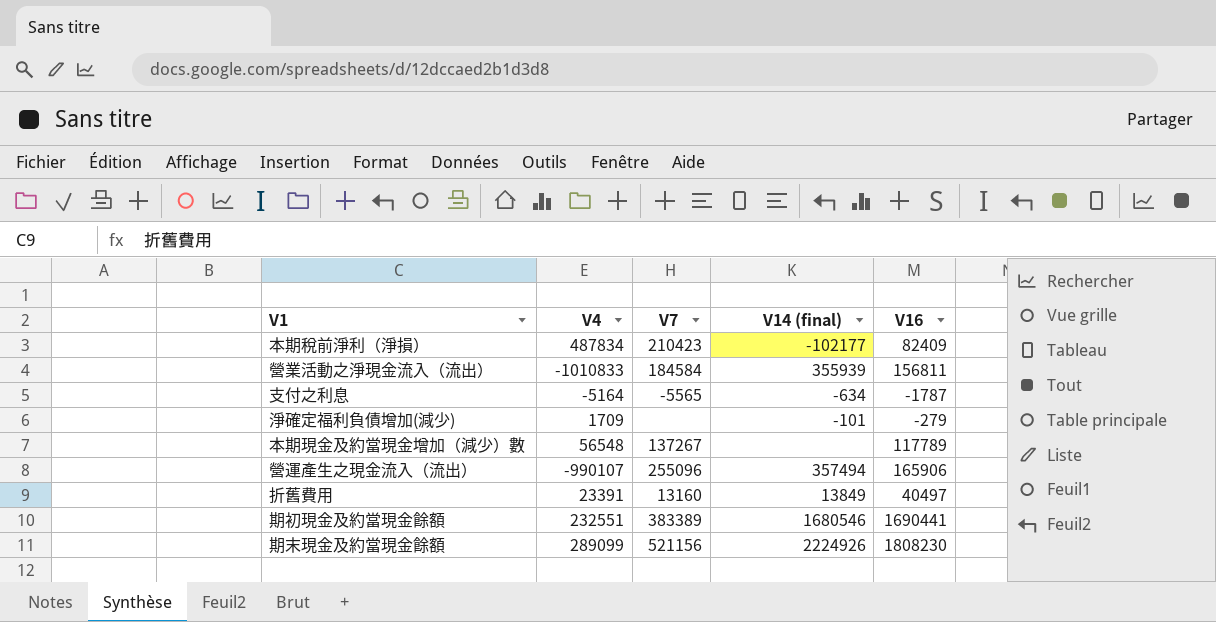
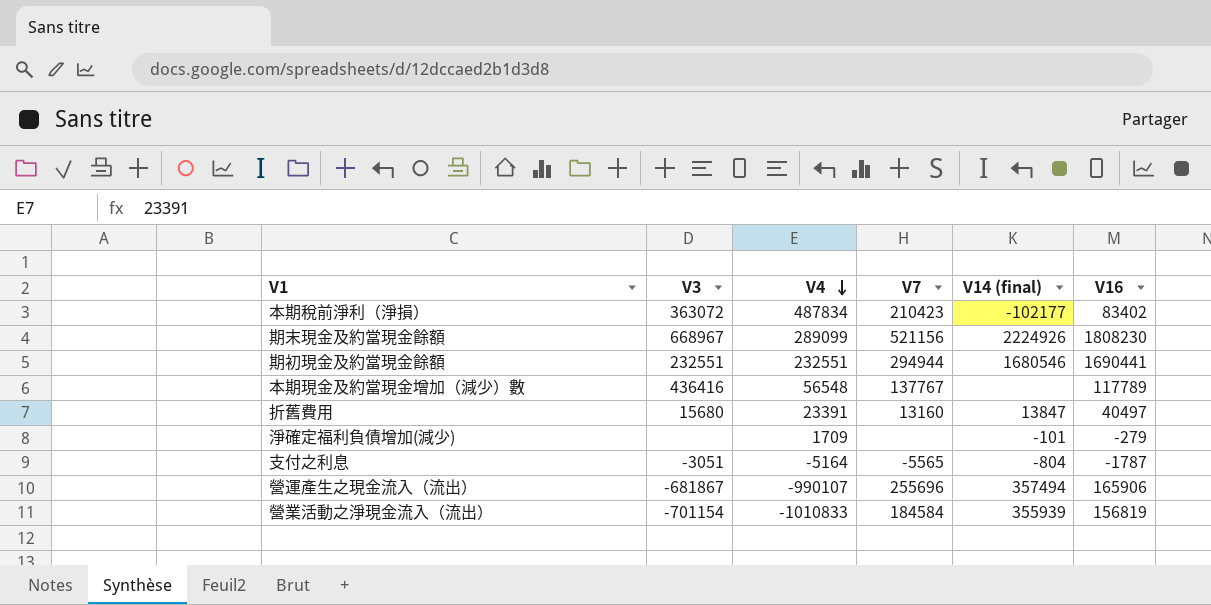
row order: none -> V4 descending
column V3 | position: none -> 2
本期稅前淨利（淨損） | V16: 82409 -> 83402
期初現金及約當現金餘額 | V7: 383389 -> 294944
本期現金及約當現金增加（減少）數 | V7: 137267 -> 137767
折舊費用 | V14 (final): 13849 -> 13847
支付之利息 | V14 (final): -634 -> -804
營運產生之現金流入（流出） | V7: 255096 -> 255696
營業活動之淨現金流入（流出） | V16: 156811 -> 156819

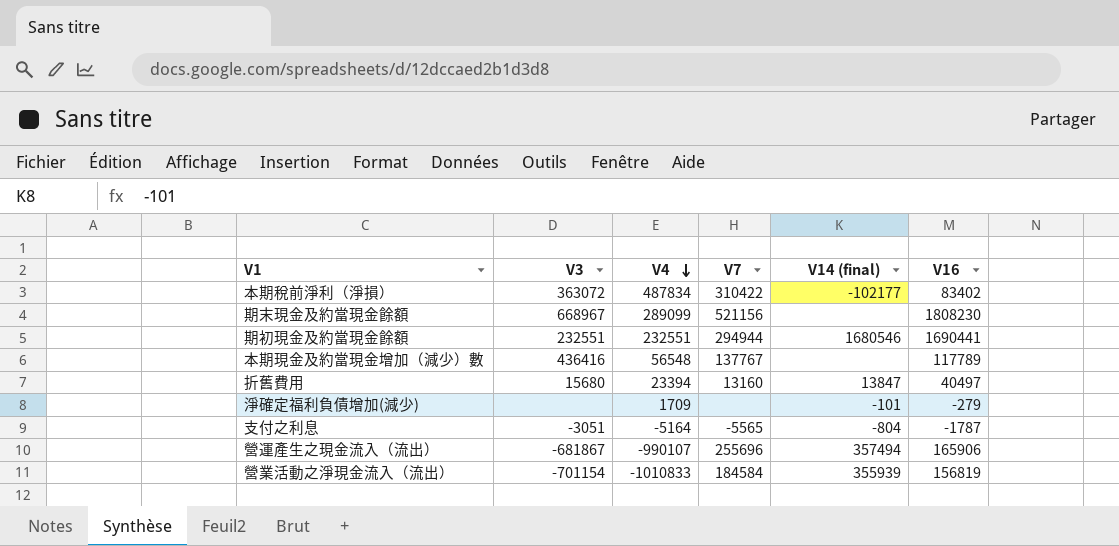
本期稅前淨利（淨損） | V7: 210423 -> 310422
期末現金及約當現金餘額 | V14 (final): 2224926 -> none
折舊費用 | V4: 23391 -> 23394

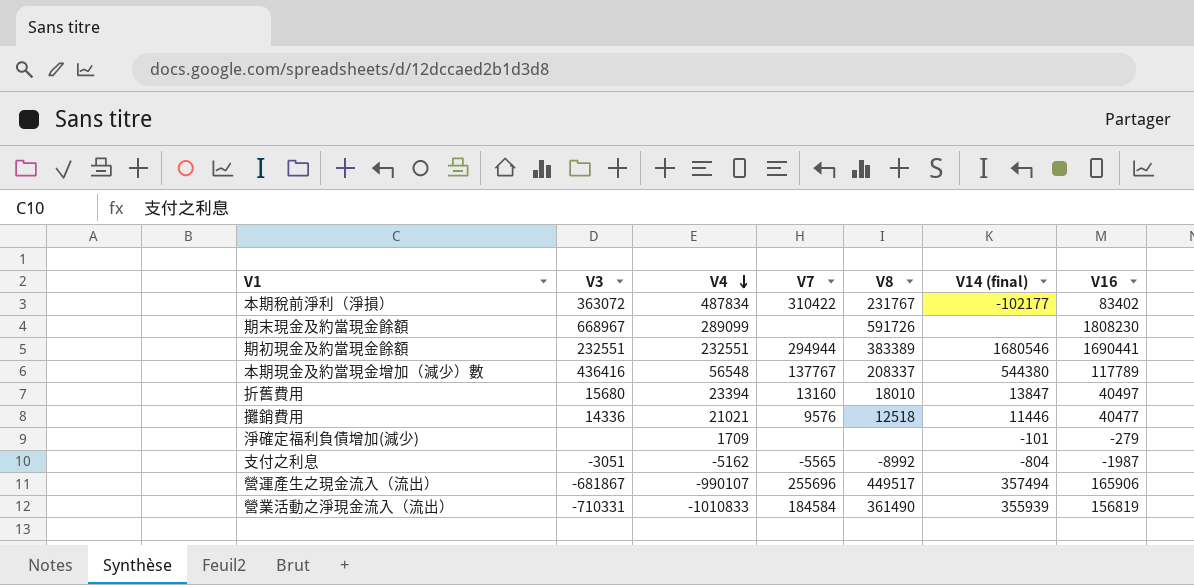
column V8 | position: none -> 5
期末現金及約當現金餘額 | V7: 521156 -> none
本期現金及約當現金增加（減少）數 | V14 (final): none -> 544380
row 攤銷費用: none -> 14336 | 21021 | 9576 | 12518 | 11446 | 40477
支付之利息 | V4: -5164 -> -5162
支付之利息 | V16: -1787 -> -1987
營業活動之淨現金流入（流出） | V3: -701154 -> -710331

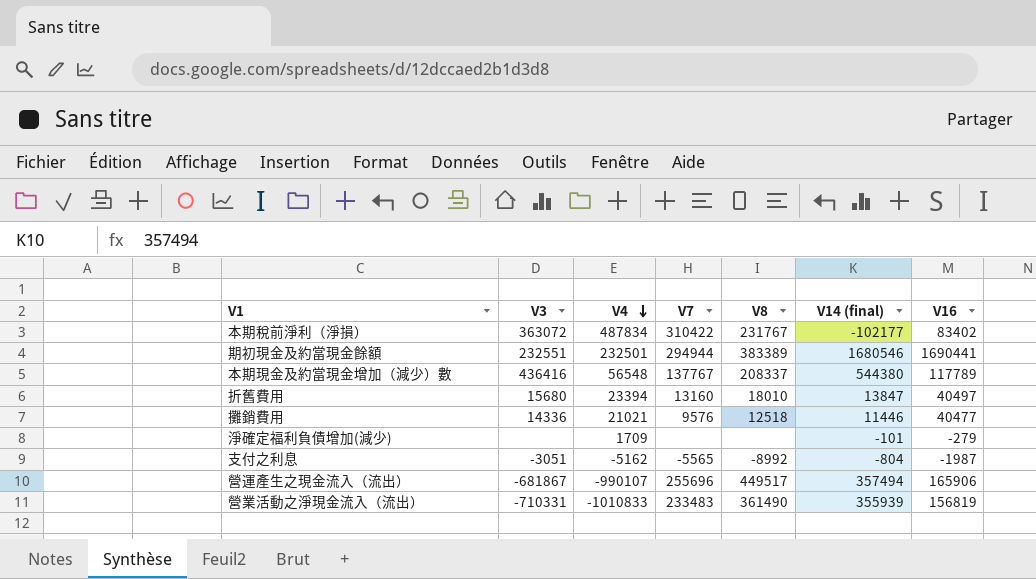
row 期末現金及約當現金餘額: 668967 | 289099 | none | 591726 | none | 1808230 -> none
期初現金及約當現金餘額 | V4: 232551 -> 232501
營業活動之淨現金流入（流出） | V7: 184584 -> 233483

